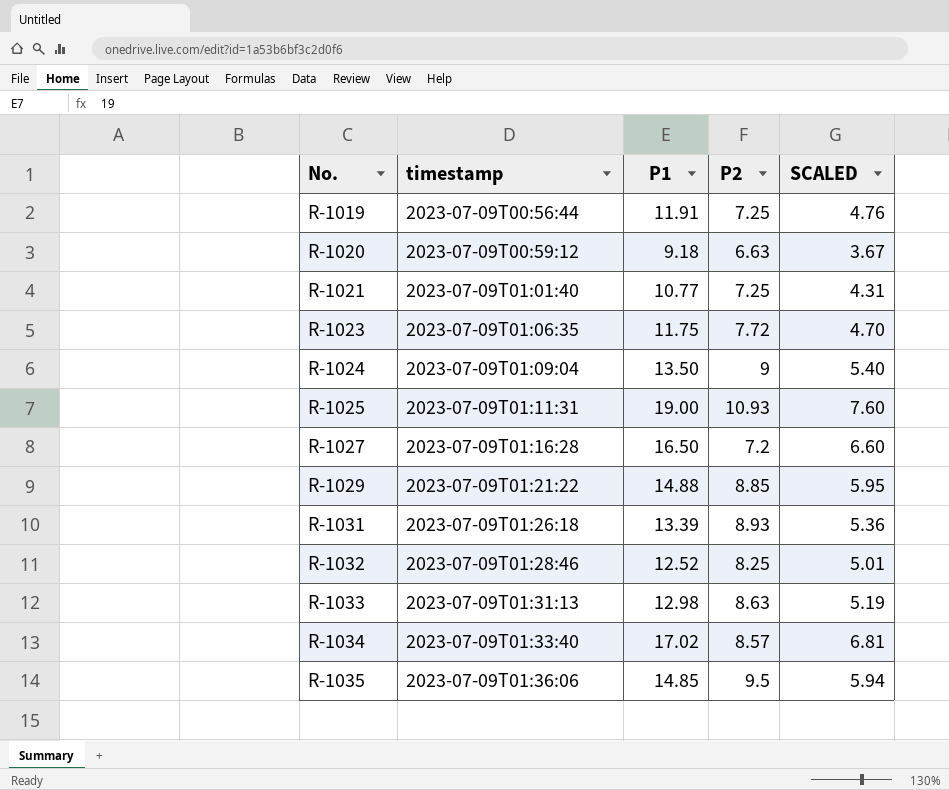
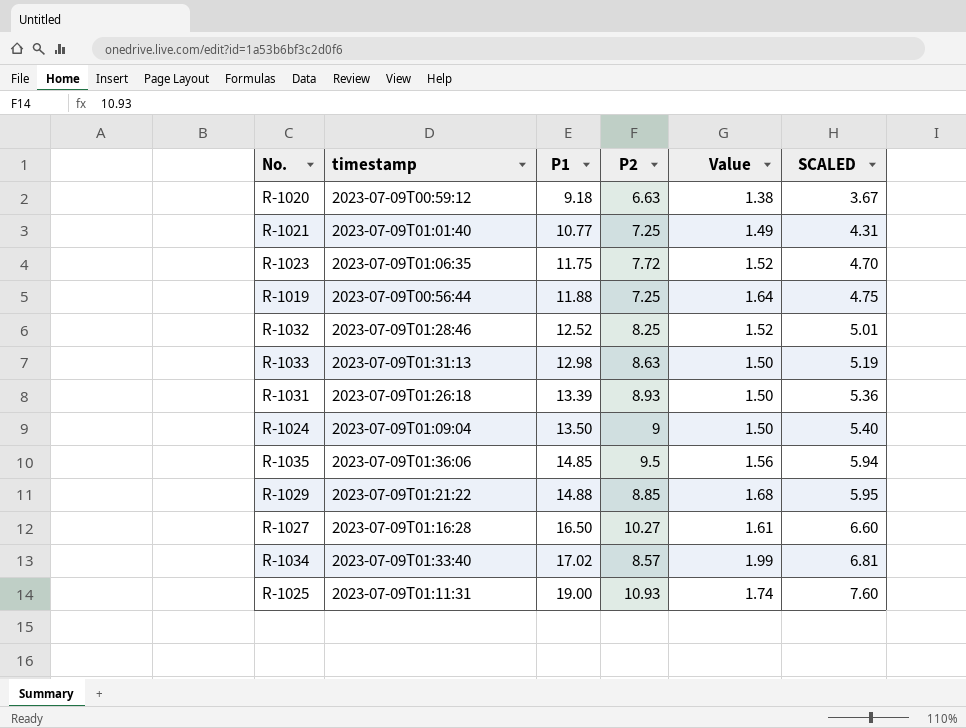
row order: No. ascending -> P1 ascending
column Value | formula: none -> [P1] / [P2]
R-1019 | P1: 11.91 -> 11.88
R-1019 | SCALED: 4.76 -> 4.75
R-1027 | P2: 7.2 -> 10.27

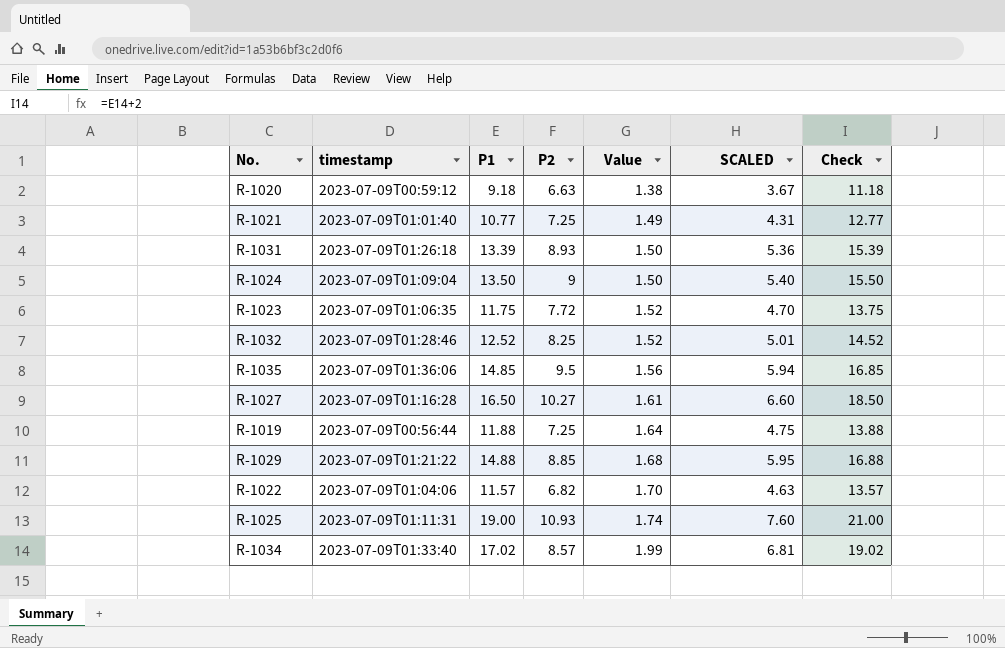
row order: P1 ascending -> Value ascending
column Check | formula: none -> [P1] + 2
row R-1033: 2023-07-09T01:31:13 | 12.98 | 8.63 | 1.50 | 5.19 -> none
row R-1022: none -> 2023-07-09T01:04:06 | 11.57 | 6.82 | 1.70 | 4.63 | 13.57

